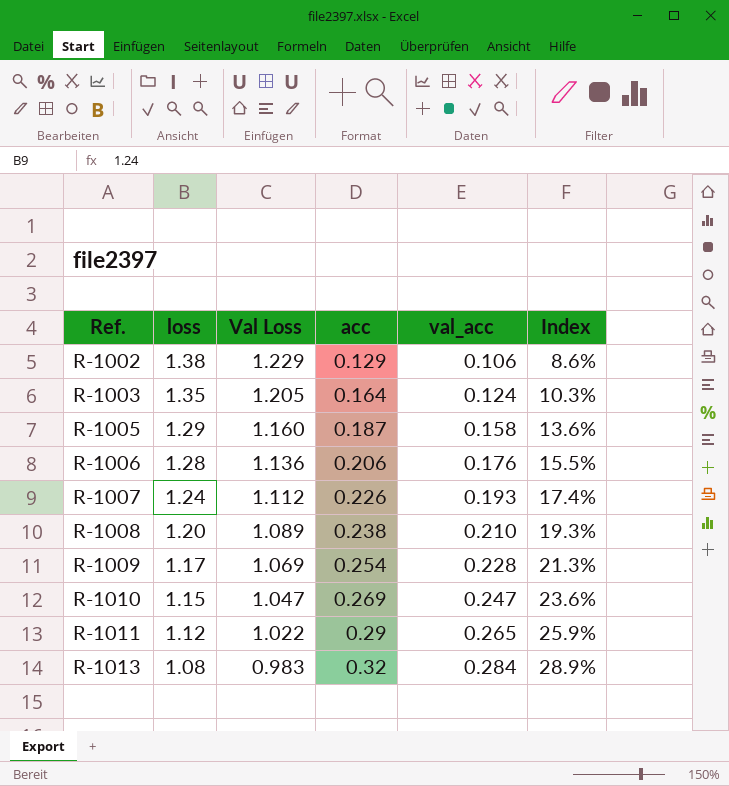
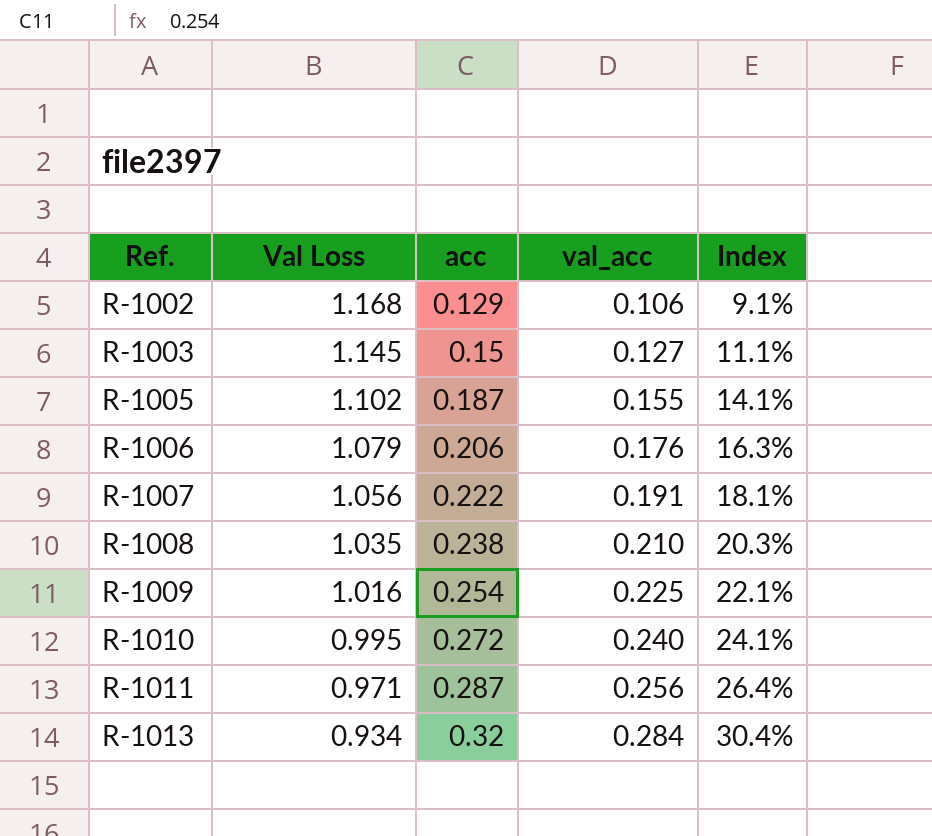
column loss | position: 2 -> none
R-1002 | Val Loss: 1.229 -> 1.168
R-1002 | Index: 8.6% -> 9.1%
R-1003 | Val Loss: 1.205 -> 1.145
R-1003 | acc: 0.164 -> 0.15
R-1003 | val_acc: 0.124 -> 0.127
R-1003 | Index: 10.3% -> 11.1%
R-1005 | Val Loss: 1.160 -> 1.102
R-1005 | val_acc: 0.158 -> 0.155
R-1005 | Index: 13.6% -> 14.1%
R-1006 | Val Loss: 1.136 -> 1.079
R-1006 | Index: 15.5% -> 16.3%
R-1007 | Val Loss: 1.112 -> 1.056
R-1007 | acc: 0.226 -> 0.222
R-1007 | val_acc: 0.193 -> 0.191
R-1007 | Index: 17.4% -> 18.1%
R-1008 | Val Loss: 1.089 -> 1.035
R-1008 | Index: 19.3% -> 20.3%
R-1009 | Val Loss: 1.069 -> 1.016
R-1009 | val_acc: 0.228 -> 0.225
R-1009 | Index: 21.3% -> 22.1%
R-1010 | Val Loss: 1.047 -> 0.995
R-1010 | acc: 0.269 -> 0.272
R-1010 | val_acc: 0.247 -> 0.240
R-1010 | Index: 23.6% -> 24.1%
R-1011 | Val Loss: 1.022 -> 0.971
R-1011 | acc: 0.29 -> 0.287
R-1011 | val_acc: 0.265 -> 0.256
R-1011 | Index: 25.9% -> 26.4%
R-1013 | Val Loss: 0.983 -> 0.934
R-1013 | Index: 28.9% -> 30.4%

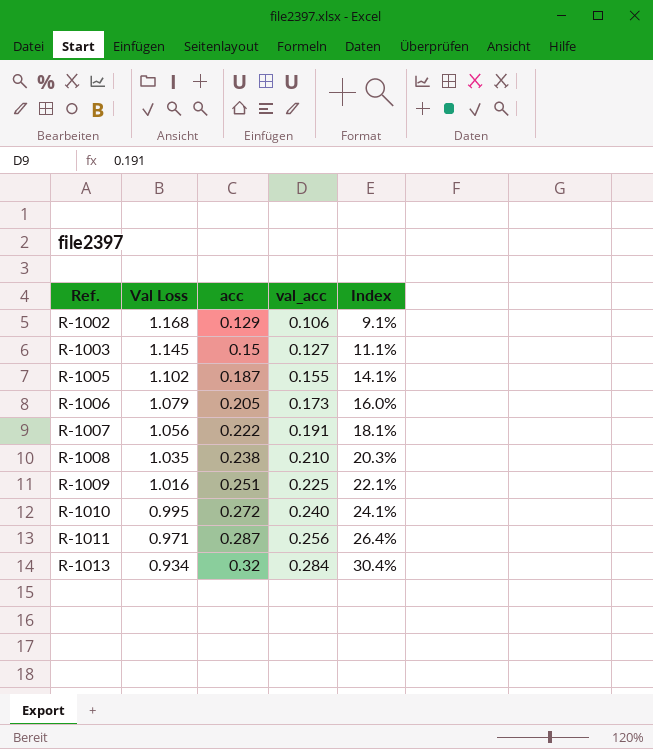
R-1006 | acc: 0.206 -> 0.205
R-1006 | val_acc: 0.176 -> 0.173
R-1006 | Index: 16.3% -> 16.0%
R-1009 | acc: 0.254 -> 0.251

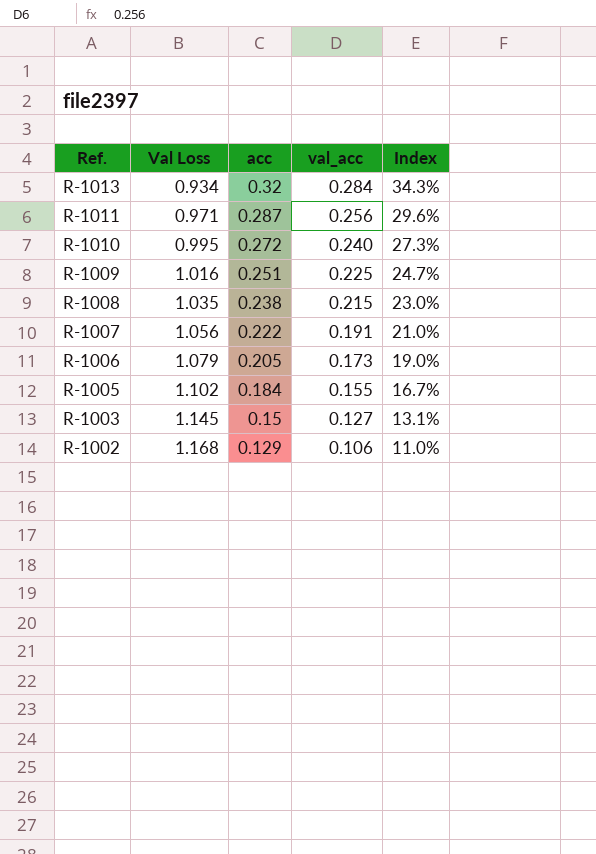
row order: Ref. ascending -> Ref. descending
column Index | formula: [val_acc] / [Val Loss] -> [acc] / [Val Loss]
R-1008 | val_acc: 0.210 -> 0.215
R-1005 | acc: 0.187 -> 0.184

